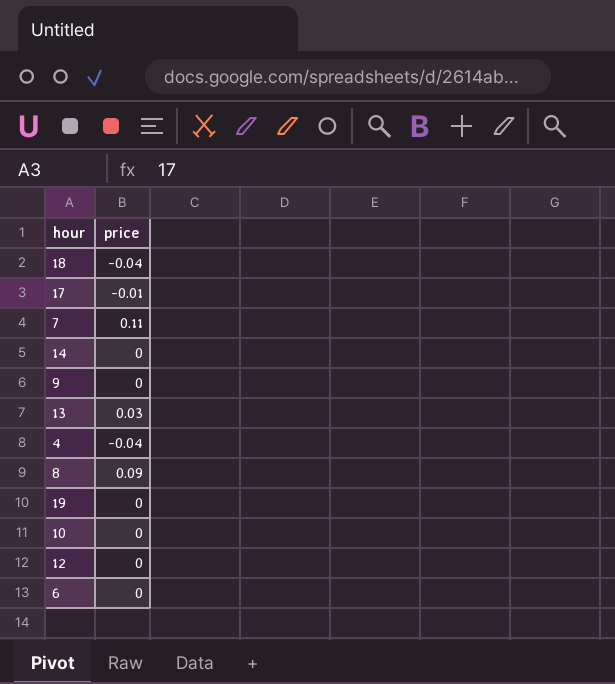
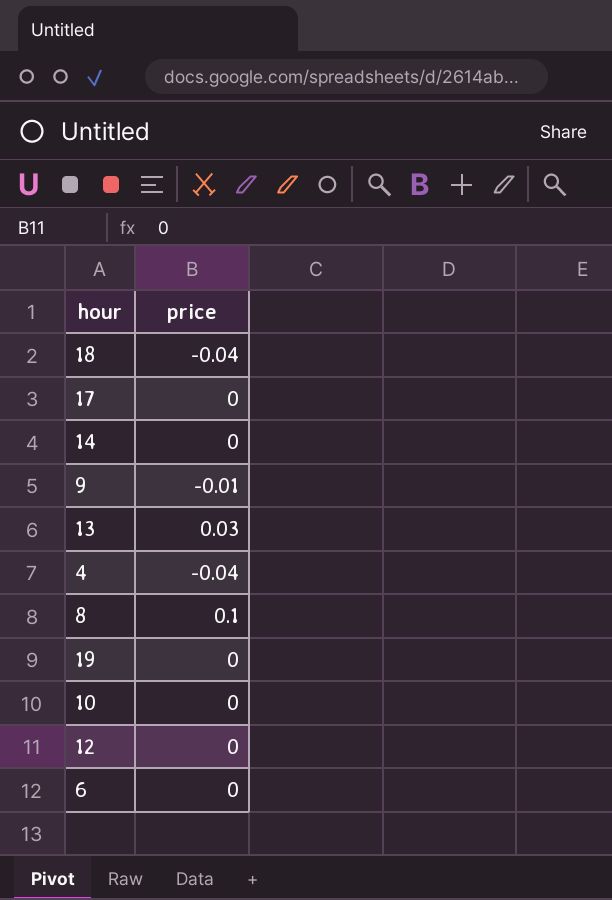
row 7: 0.11 -> none
17 | price: -0.01 -> 0
9 | price: 0 -> -0.01
8 | price: 0.09 -> 0.1

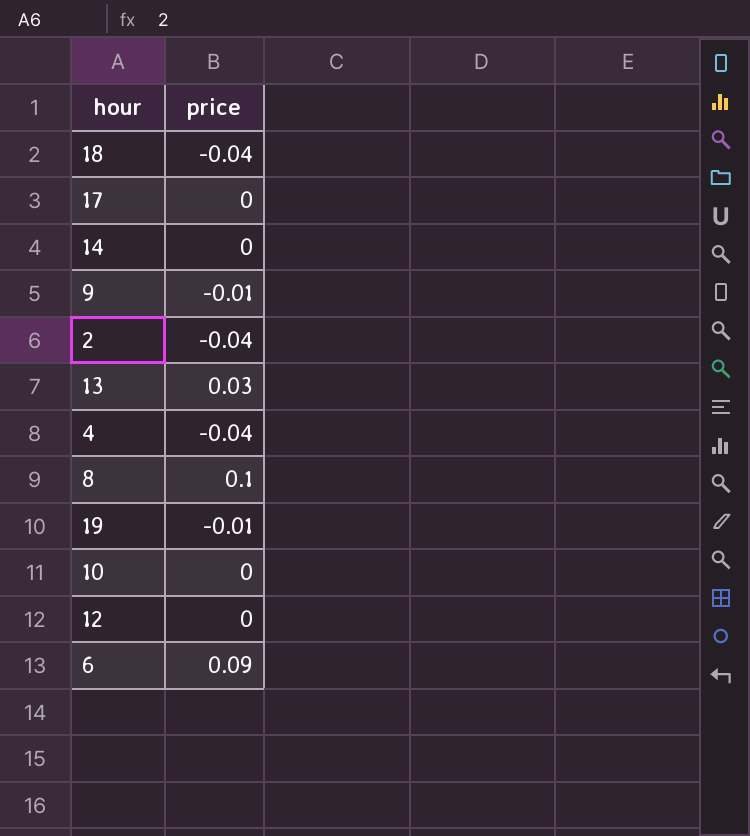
row 2: none -> -0.04
19 | price: 0 -> -0.01
6 | price: 0 -> 0.09

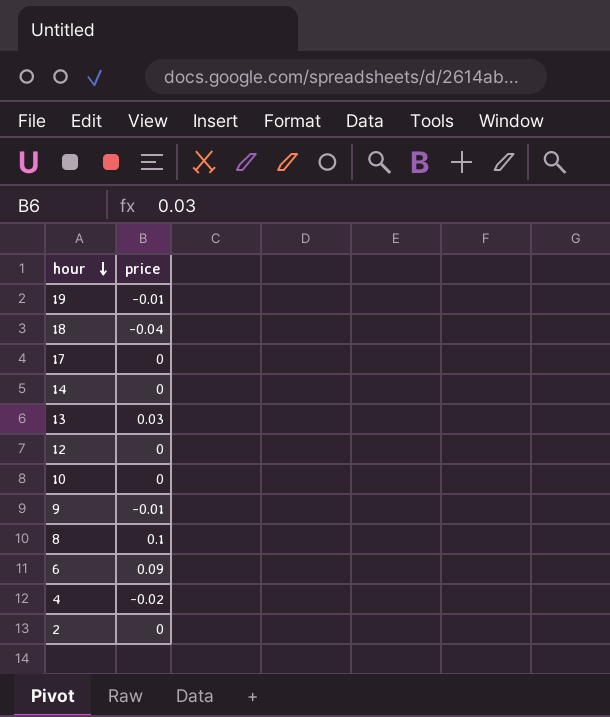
row order: none -> hour descending
4 | price: -0.04 -> -0.02
2 | price: -0.04 -> 0

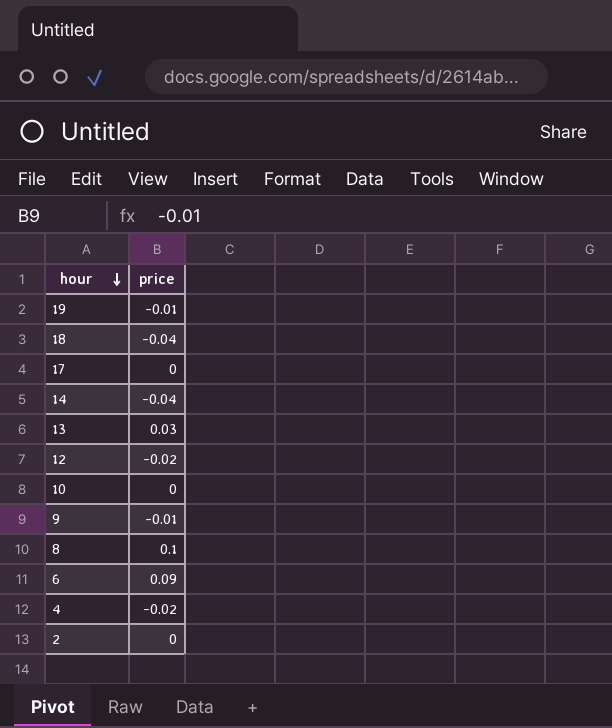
14 | price: 0 -> -0.04
12 | price: 0 -> -0.02

